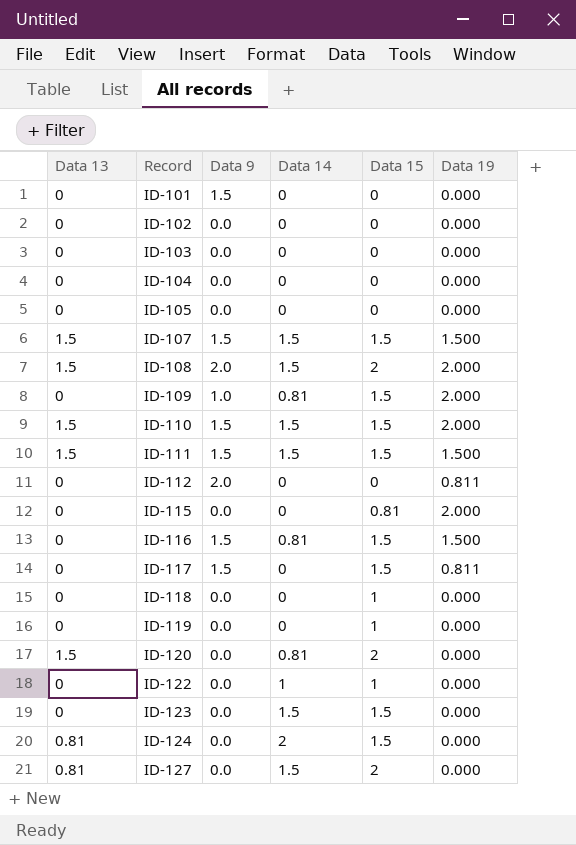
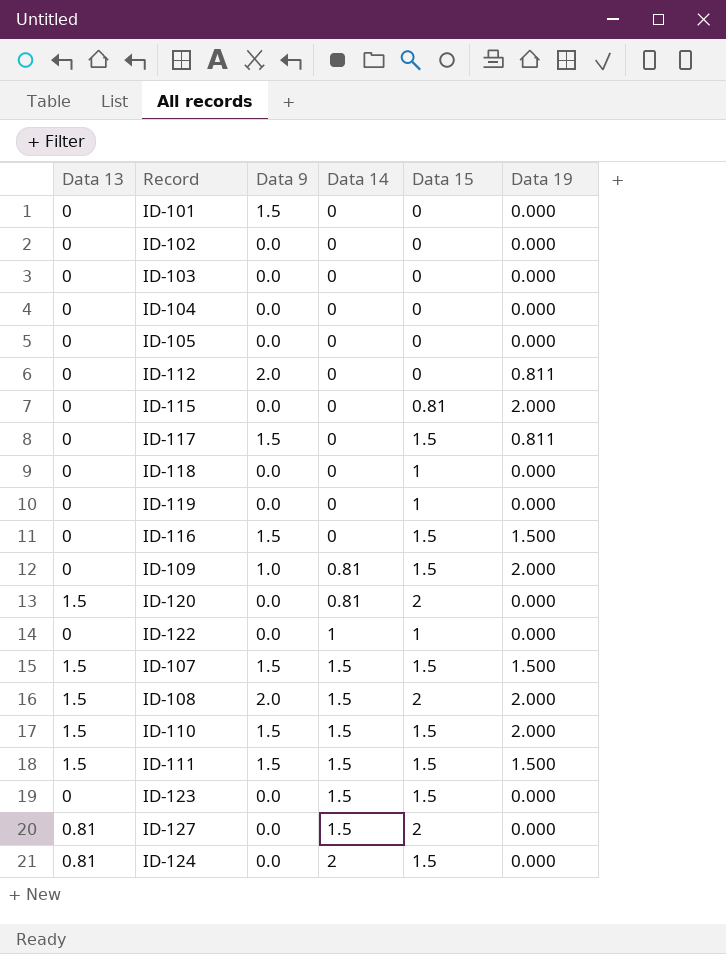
row order: Record ascending -> Data 14 ascending
ID-116 | Data 14: 0.81 -> 0

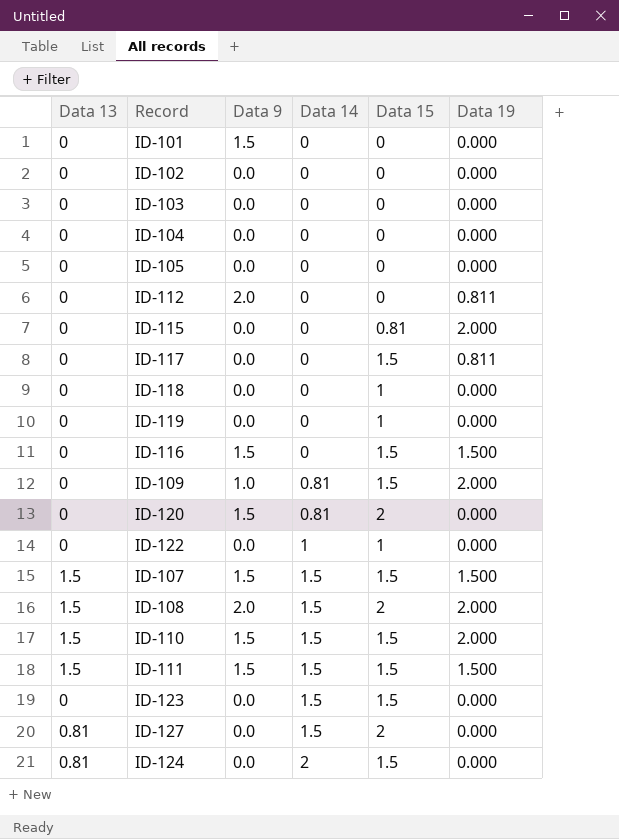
ID-117 | Data 9: 1.5 -> 0.0
ID-120 | Data 13: 1.5 -> 0
ID-120 | Data 9: 0.0 -> 1.5

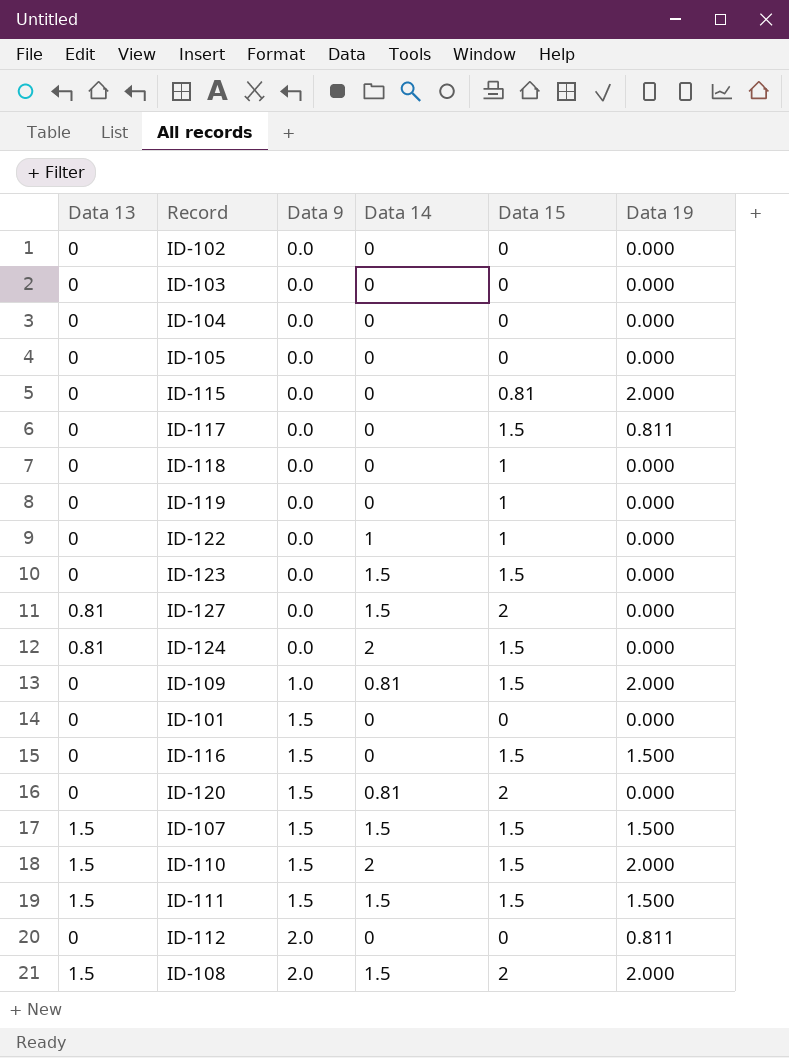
row order: Data 14 ascending -> Data 9 ascending
ID-110 | Data 14: 1.5 -> 2

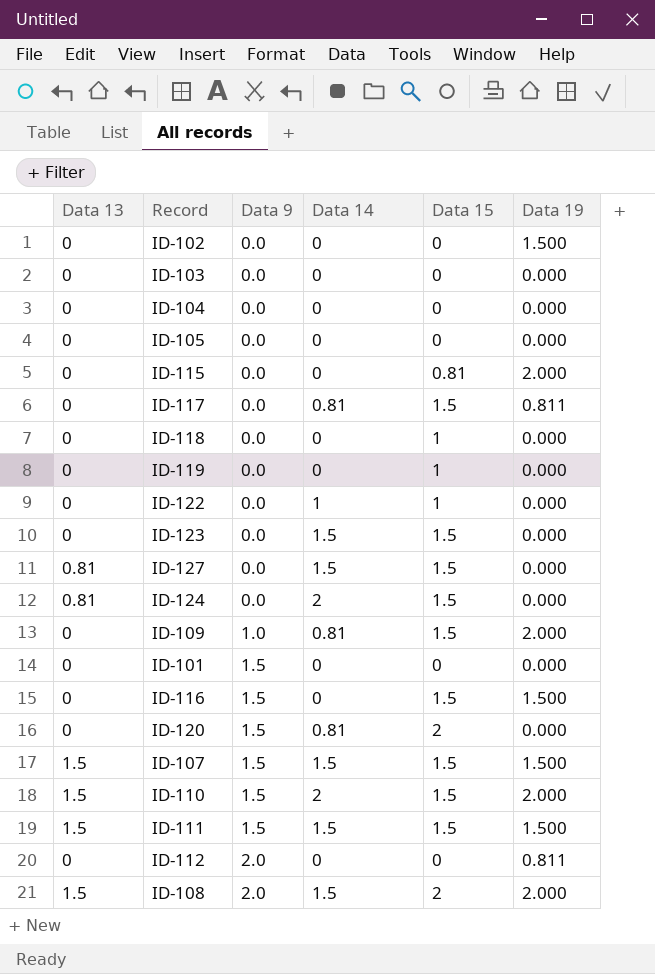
ID-102 | Data 19: 0.000 -> 1.500
ID-117 | Data 14: 0 -> 0.81
ID-127 | Data 15: 2 -> 1.5

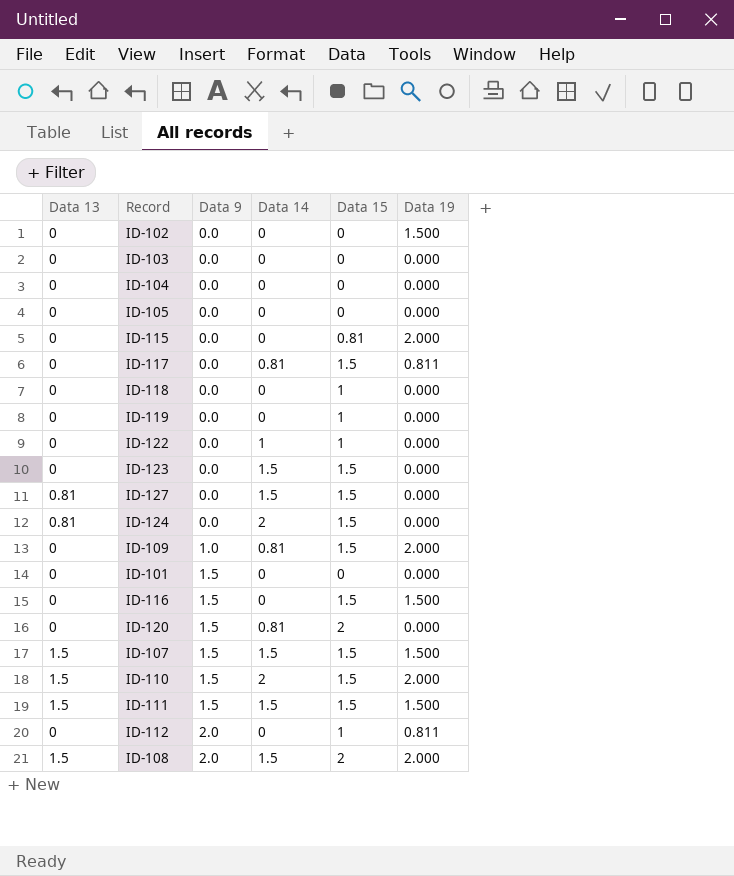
ID-112 | Data 15: 0 -> 1

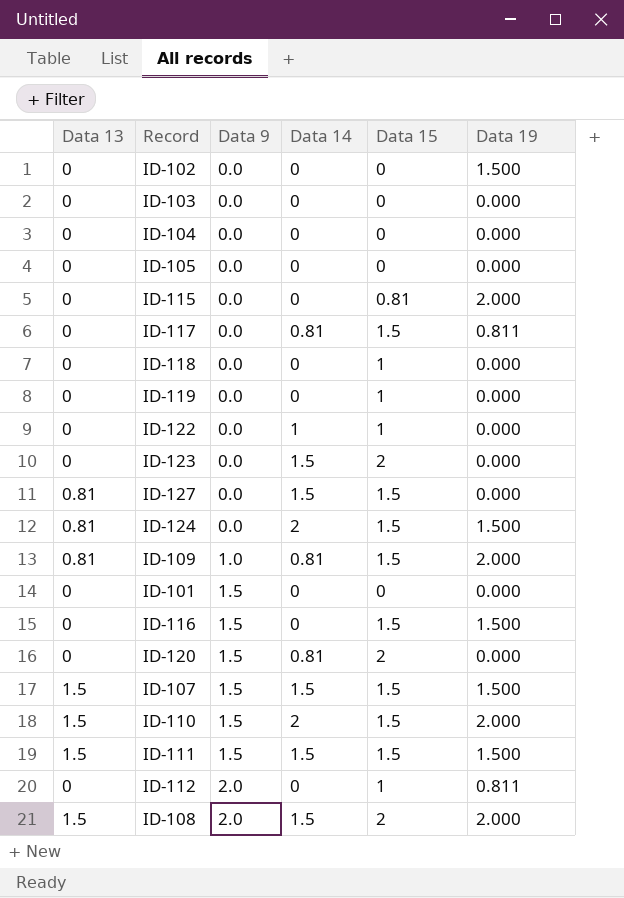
ID-123 | Data 15: 1.5 -> 2
ID-124 | Data 19: 0.000 -> 1.500
ID-109 | Data 13: 0 -> 0.81

